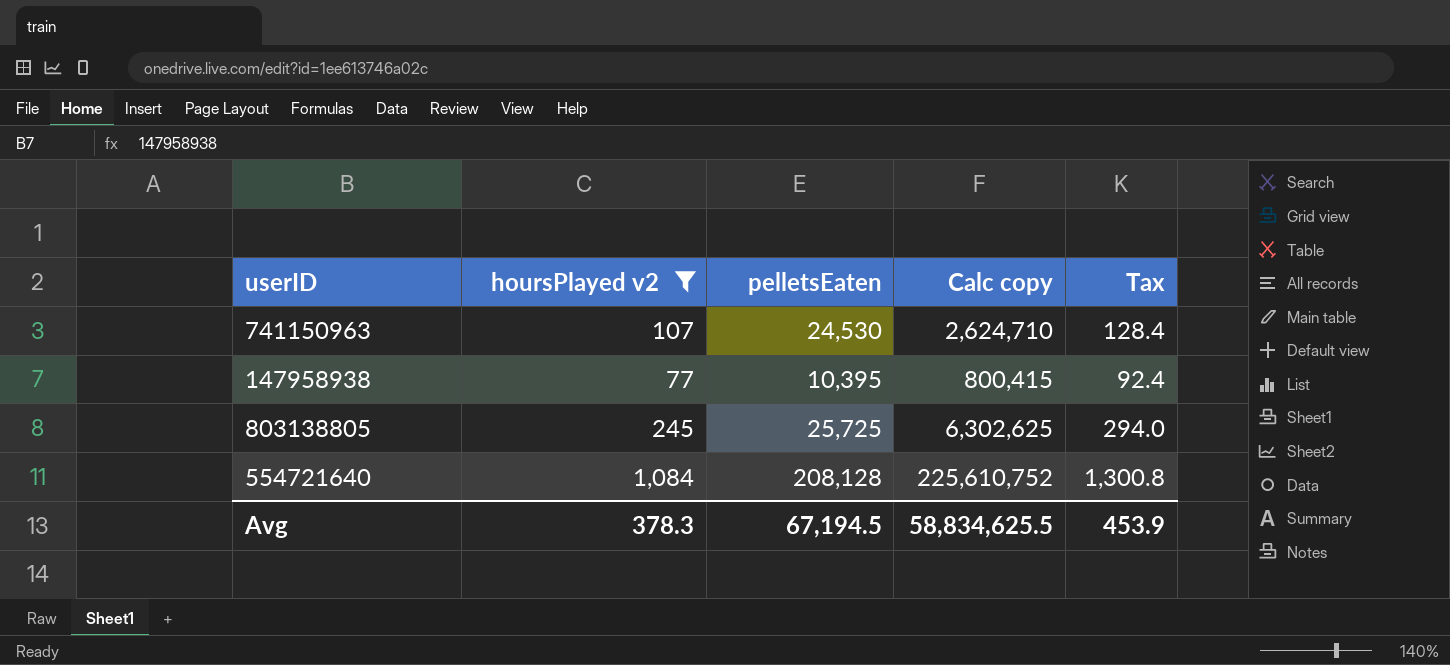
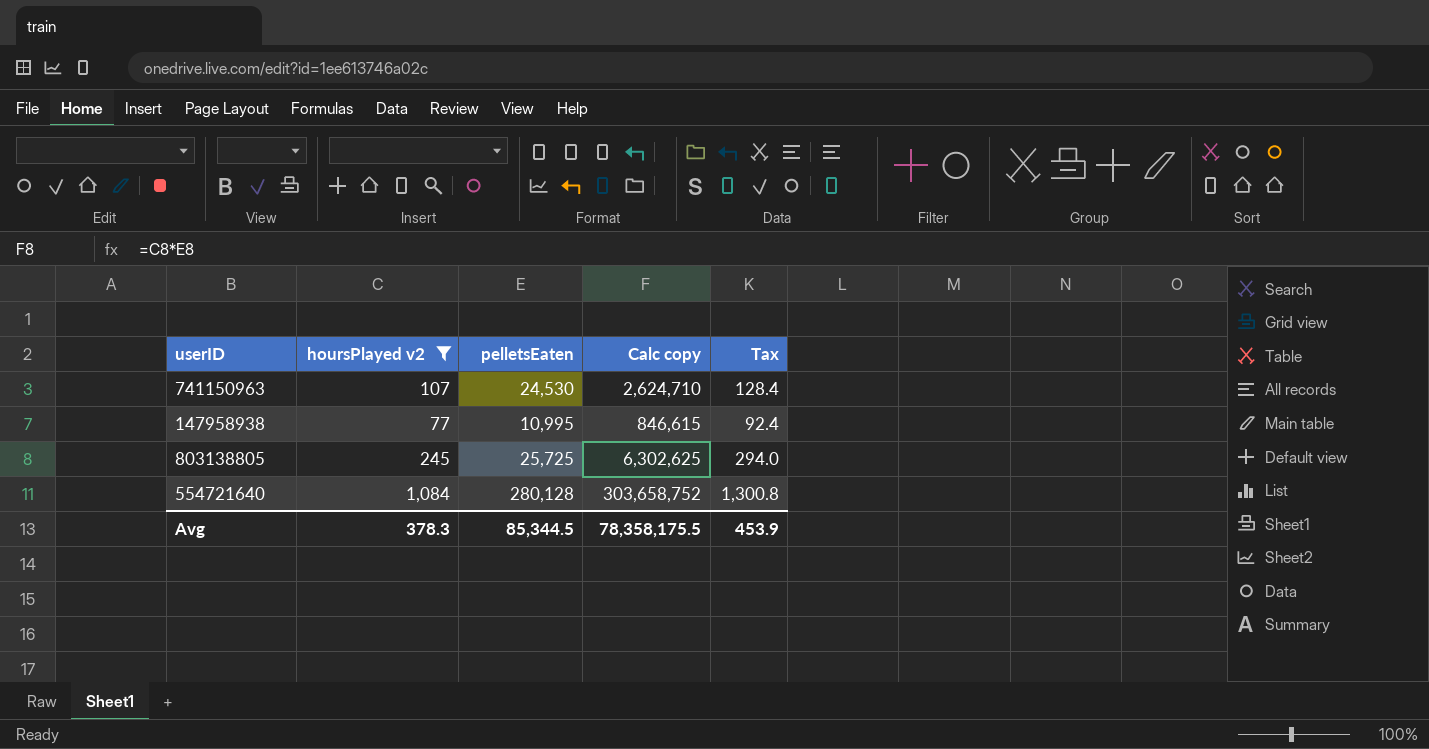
147958938 | pelletsEaten: 10,395 -> 10,995
147958938 | Calc copy: 800,415 -> 846,615
554721640 | pelletsEaten: 208,128 -> 280,128
554721640 | Calc copy: 225,610,752 -> 303,658,752
Avg | pelletsEaten: 67,194.5 -> 85,344.5
Avg | Calc copy: 58,834,625.5 -> 78,358,175.5

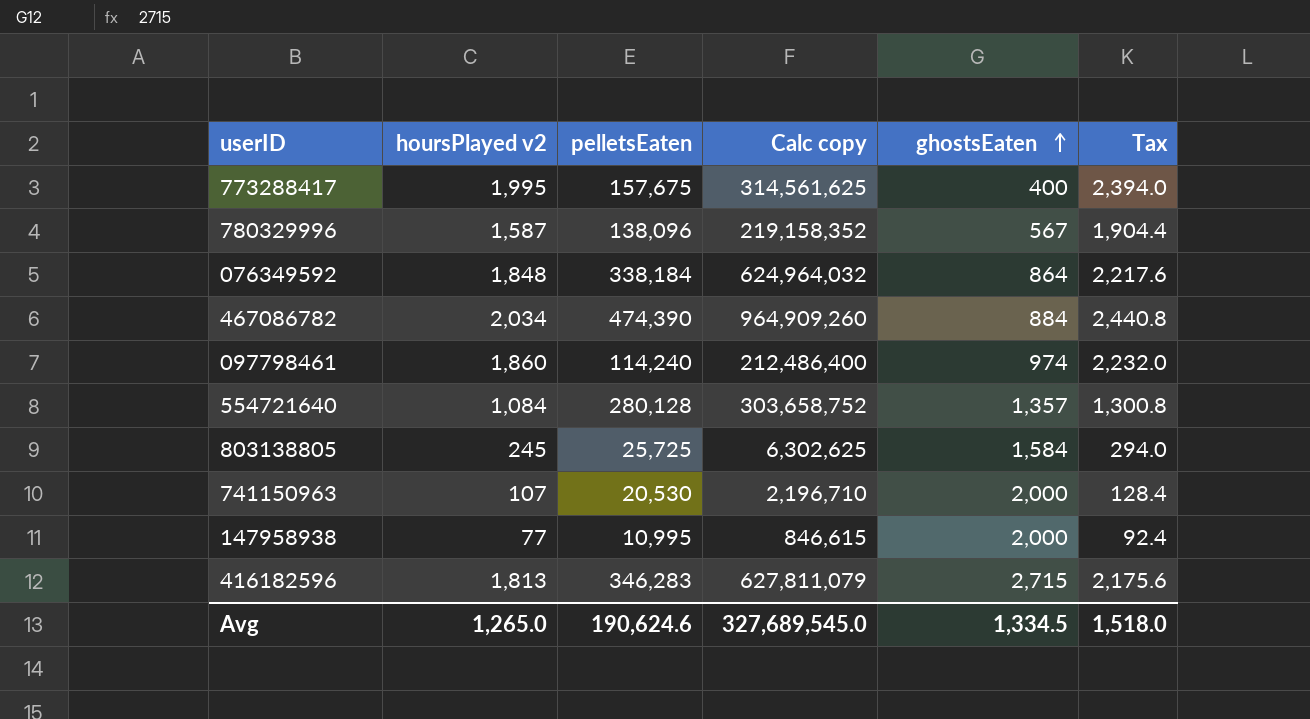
filter: hoursPlayed v2 <= 1,084 -> none
row order: none -> ghostsEaten ascending
column ghostsEaten | position: none -> 5
741150963 | pelletsEaten: 24,530 -> 20,530
741150963 | Calc copy: 2,624,710 -> 2,196,710
Avg | hoursPlayed v2: 378.3 -> 1,265.0
Avg | pelletsEaten: 85,344.5 -> 190,624.6
Avg | Calc copy: 78,358,175.5 -> 327,689,545.0
Avg | Tax: 453.9 -> 1,518.0

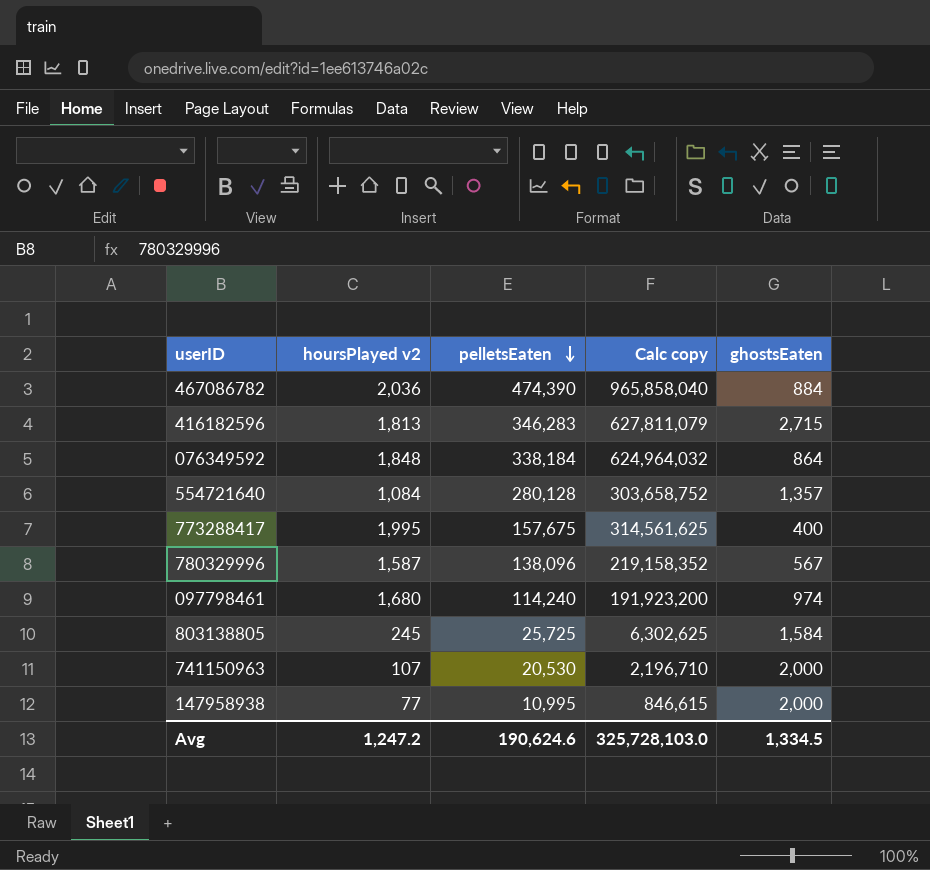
row order: ghostsEaten ascending -> pelletsEaten descending
column Tax | formula: [hoursPlayed v2] * 1.2 -> none
467086782 | hoursPlayed v2: 2,034 -> 2,036
467086782 | Calc copy: 964,909,260 -> 965,858,040
097798461 | hoursPlayed v2: 1,860 -> 1,680
097798461 | Calc copy: 212,486,400 -> 191,923,200
Avg | hoursPlayed v2: 1,265.0 -> 1,247.2
Avg | Calc copy: 327,689,545.0 -> 325,728,103.0

